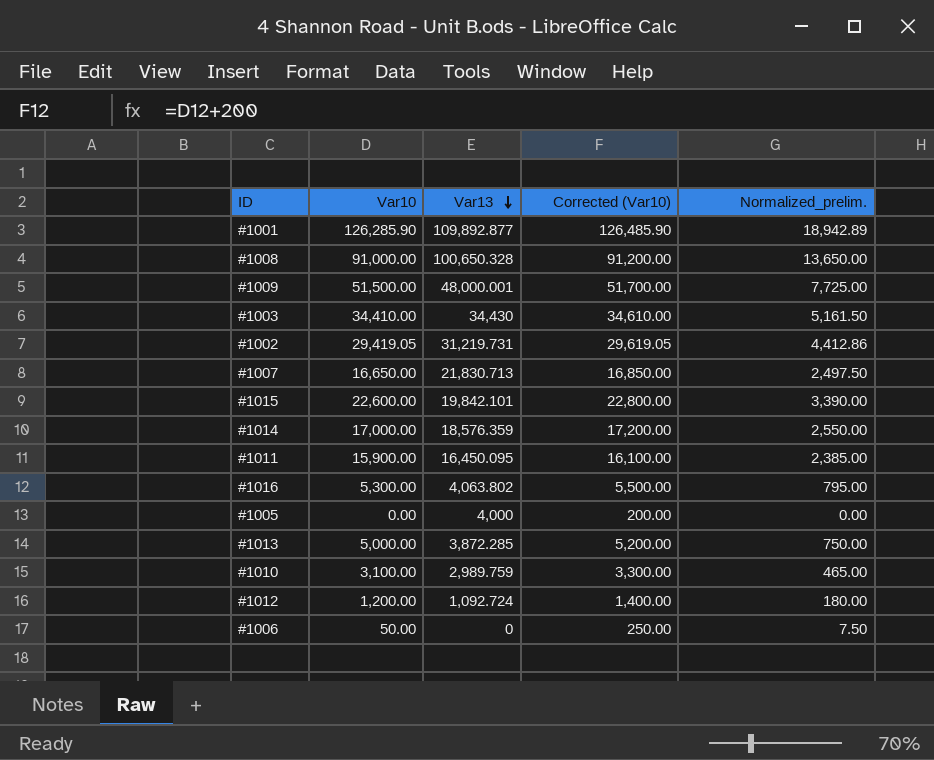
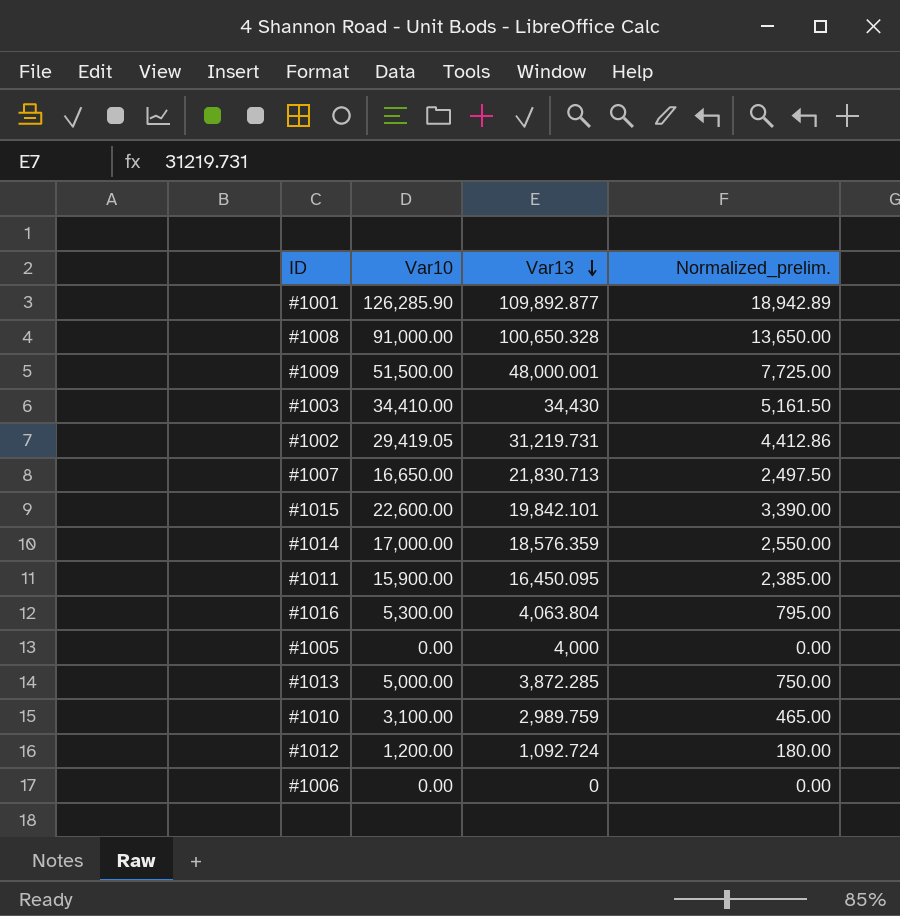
column Corrected (Var10) | formula: [Var10] + 200 -> none
#1016 | Var13: 4,063.802 -> 4,063.804
#1006 | Var10: 50.00 -> 0.00
#1006 | Normalized_prelim.: 7.50 -> 0.00

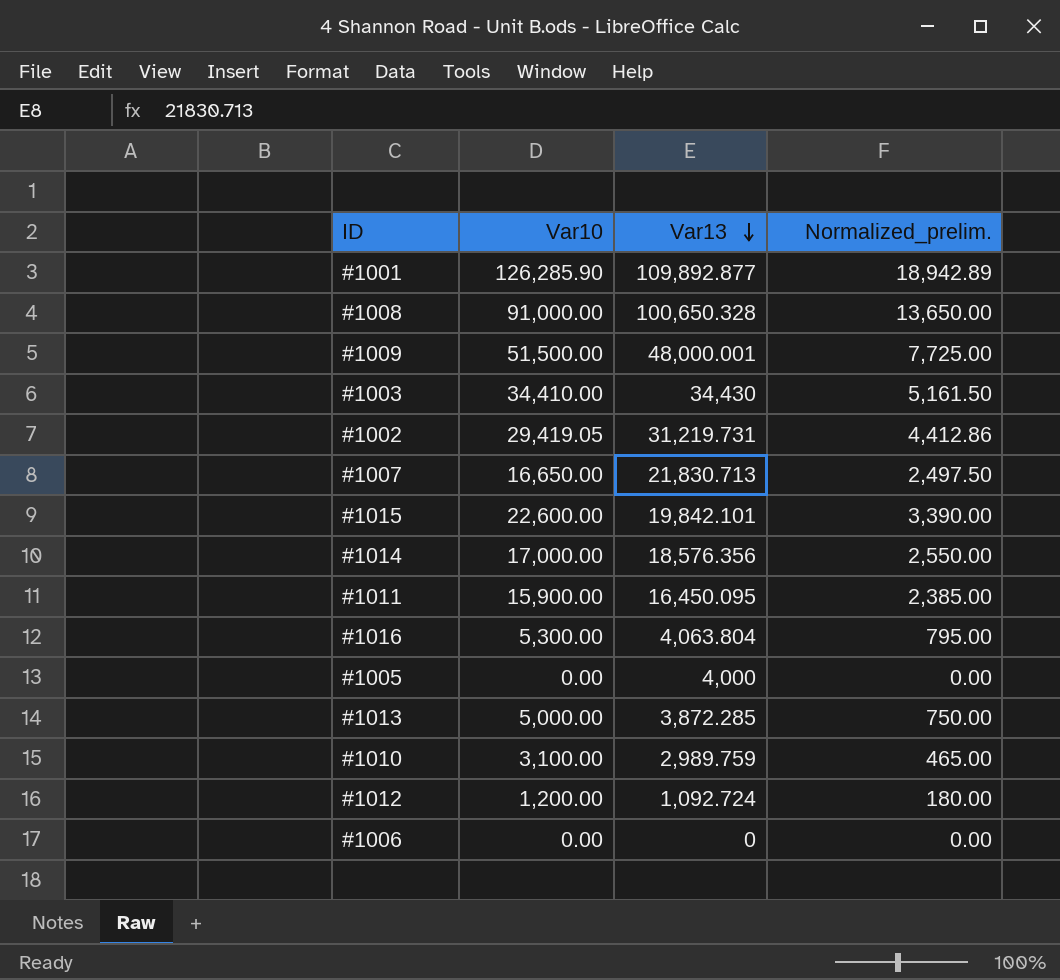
#1014 | Var13: 18,576.359 -> 18,576.356

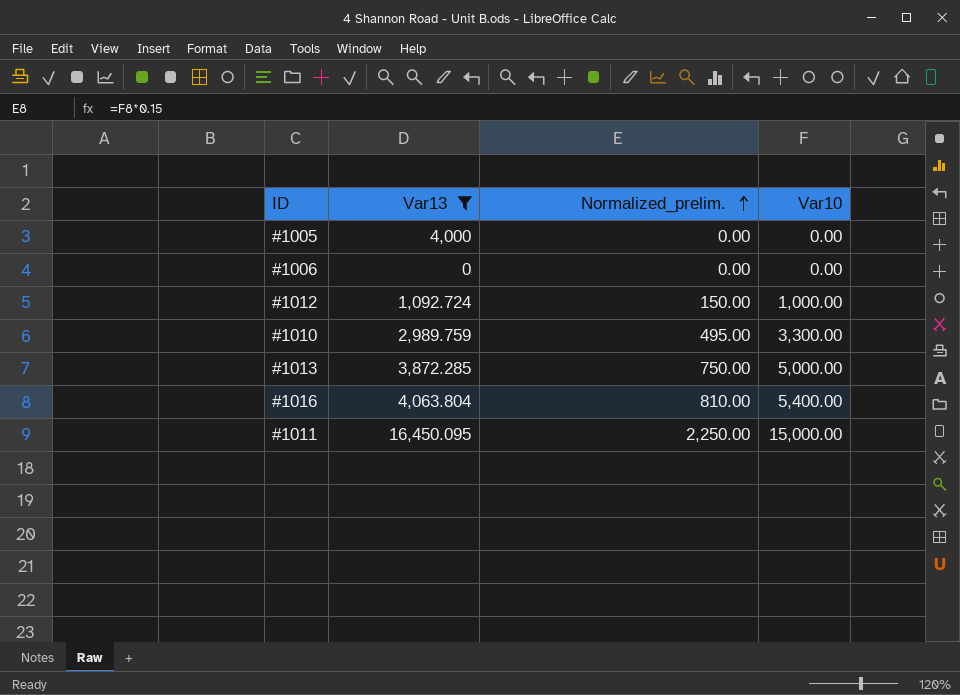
filter: none -> Var13 <= 16,450.095
row order: Var13 descending -> Normalized_prelim. ascending
column Var10 | position: 2 -> 4
#1012 | Normalized_prelim.: 180.00 -> 150.00
#1012 | Var10: 1,200.00 -> 1,000.00
#1010 | Normalized_prelim.: 465.00 -> 495.00
#1010 | Var10: 3,100.00 -> 3,300.00
#1016 | Normalized_prelim.: 795.00 -> 810.00
#1016 | Var10: 5,300.00 -> 5,400.00
#1011 | Normalized_prelim.: 2,385.00 -> 2,250.00
#1011 | Var10: 15,900.00 -> 15,000.00

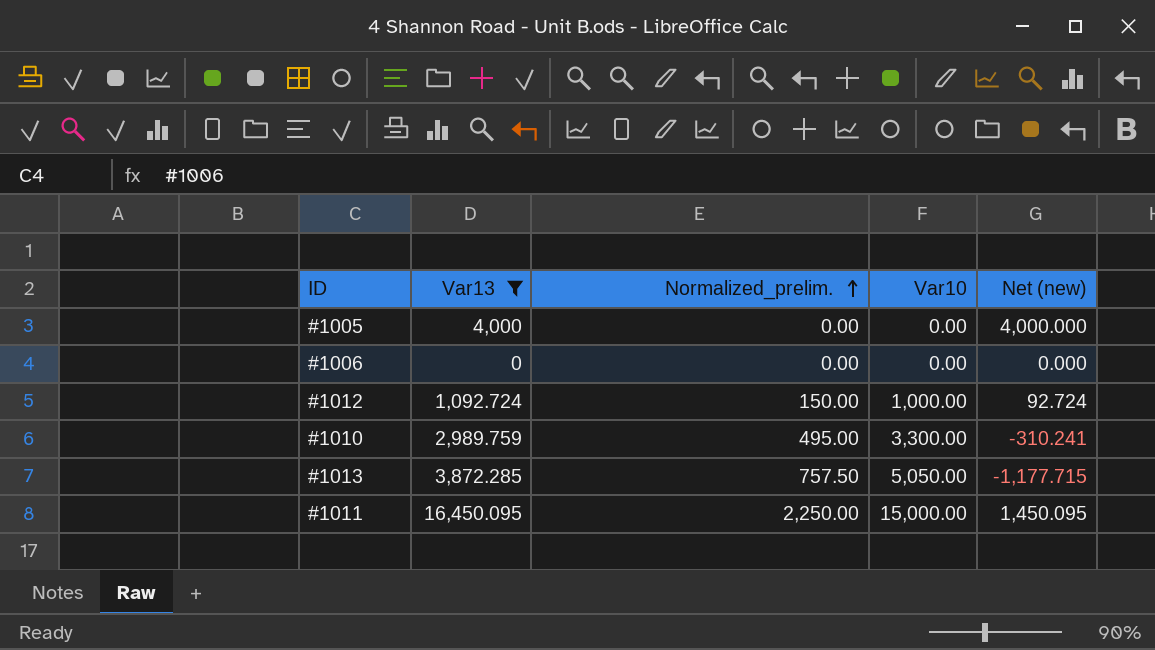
column Net (new) | formula: none -> [Var13] - [Var10]
row #1016: 4,063.804 | 810.00 | 5,400.00 -> none
#1013 | Normalized_prelim.: 750.00 -> 757.50
#1013 | Var10: 5,000.00 -> 5,050.00

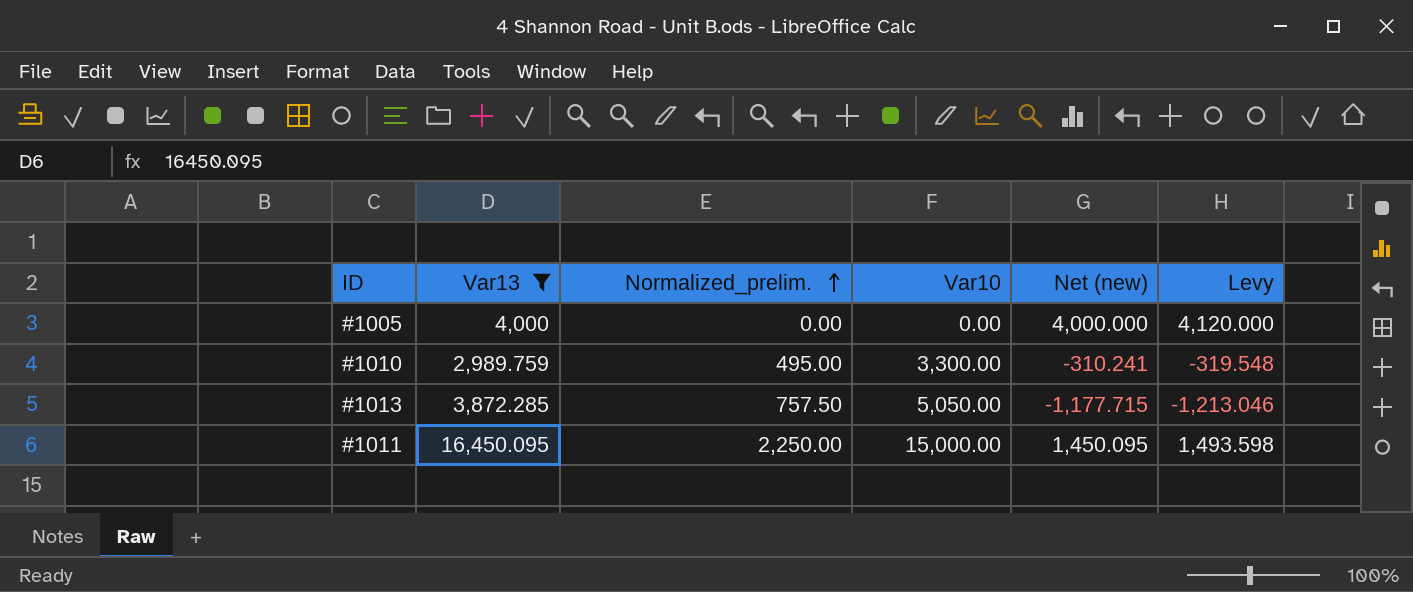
column Levy | formula: none -> [Net (new)] * 1.03
row #1006: 0 | 0.00 | 0.00 | 0.000 -> none
row #1012: 1,092.724 | 150.00 | 1,000.00 | 92.724 -> none

